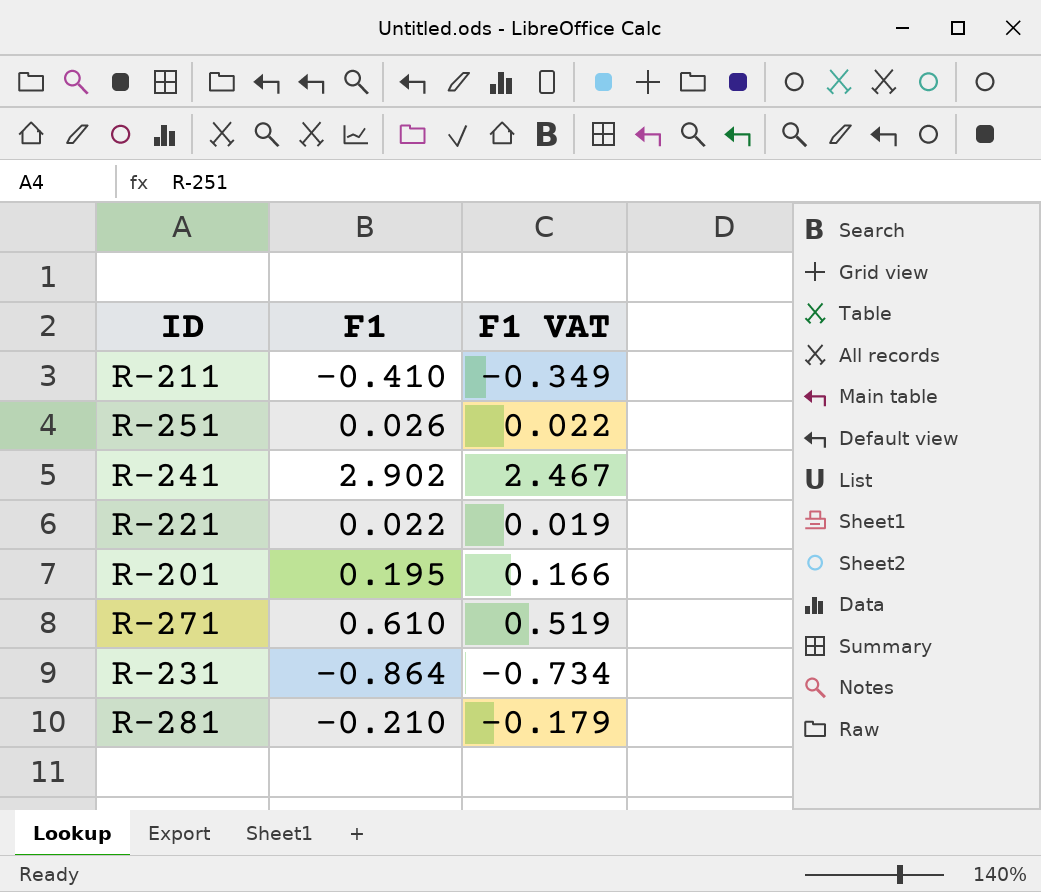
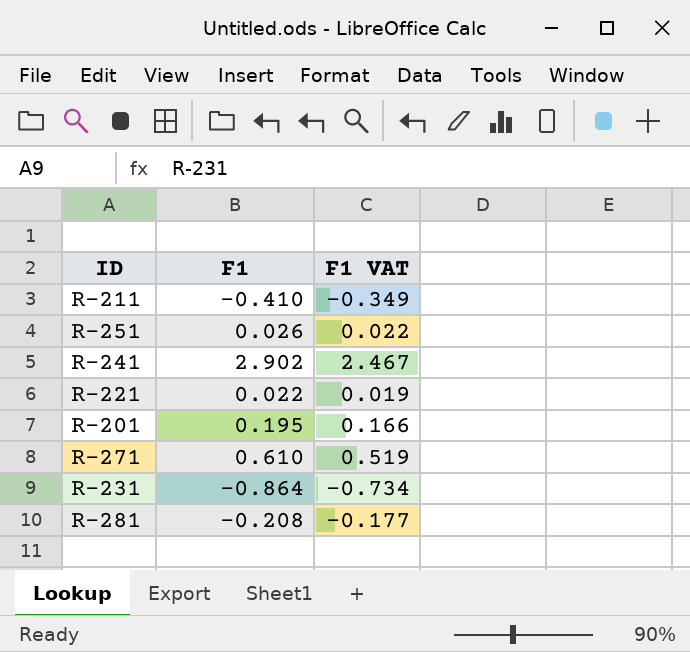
R-281 | F1: -0.210 -> -0.208
R-281 | F1 VAT: -0.179 -> -0.177

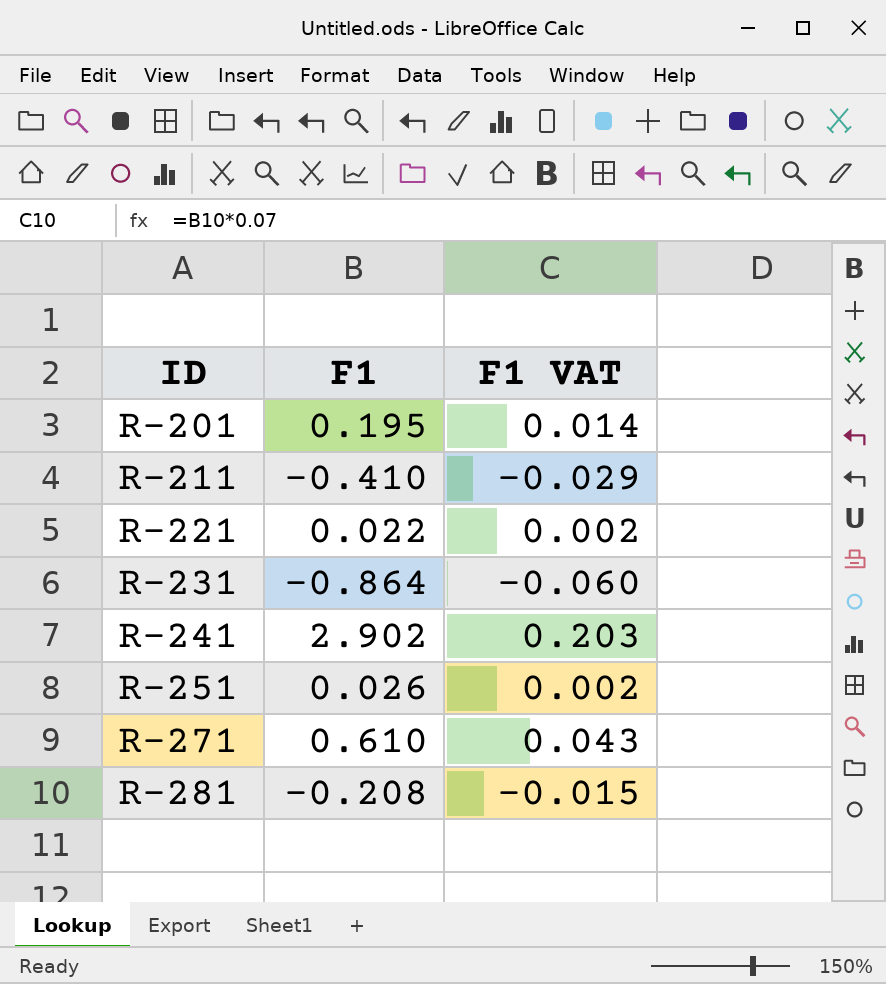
row order: none -> ID ascending
column F1 VAT | formula: [F1] * 0.85 -> [F1] * 0.07

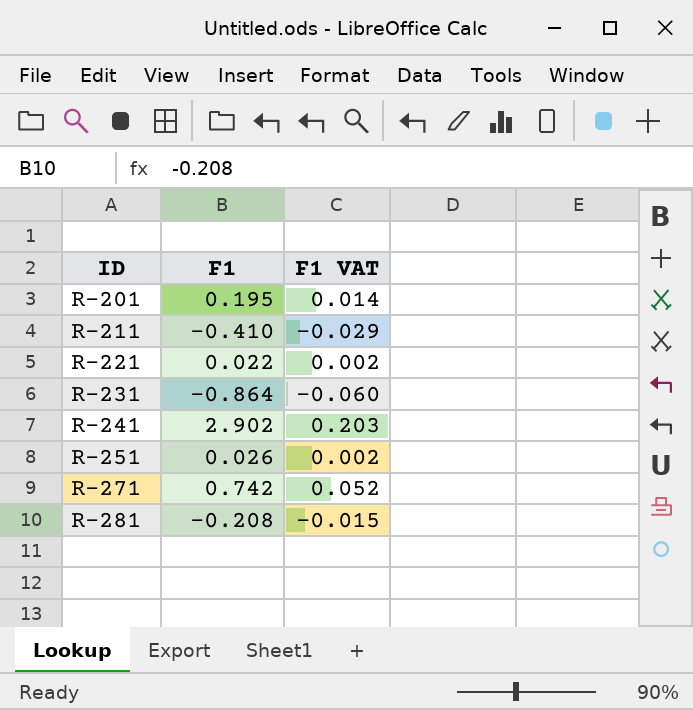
R-271 | F1: 0.610 -> 0.742
R-271 | F1 VAT: 0.043 -> 0.052

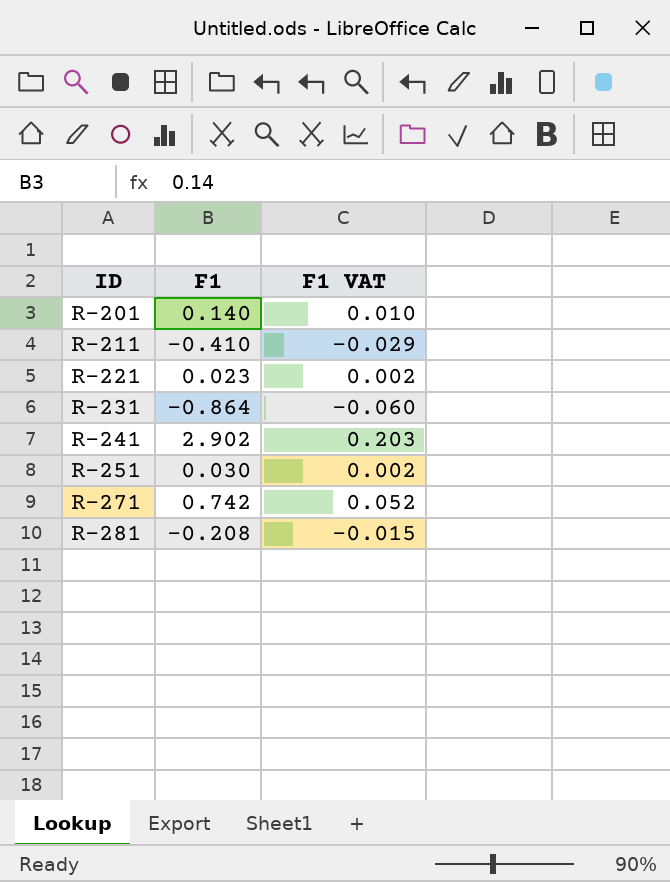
R-201 | F1: 0.195 -> 0.140
R-201 | F1 VAT: 0.014 -> 0.010
R-221 | F1: 0.022 -> 0.023
R-251 | F1: 0.026 -> 0.030

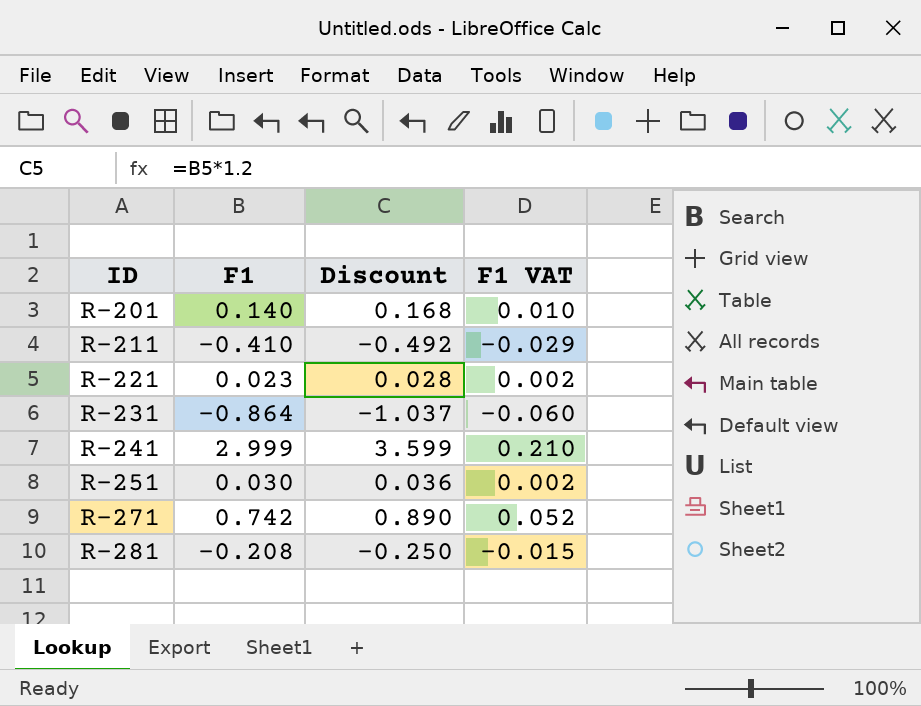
column Discount | formula: none -> [F1] * 1.2
R-241 | F1: 2.902 -> 2.999
R-241 | F1 VAT: 0.203 -> 0.210

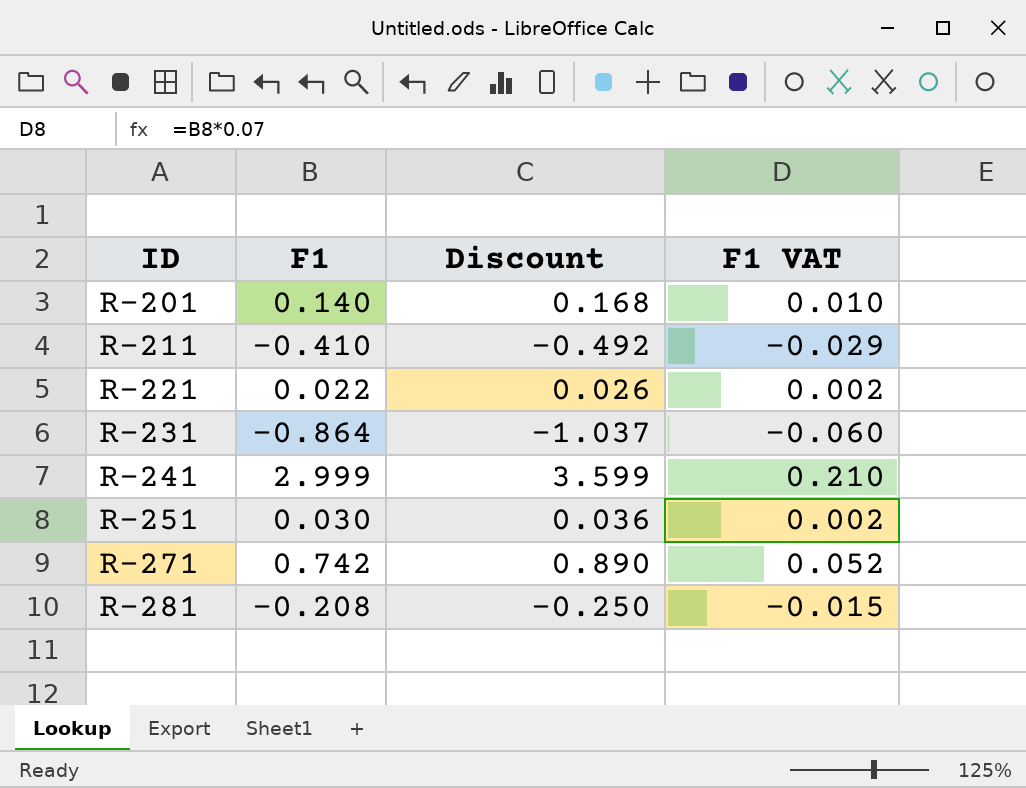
R-221 | F1: 0.023 -> 0.022
R-221 | Discount: 0.028 -> 0.026

